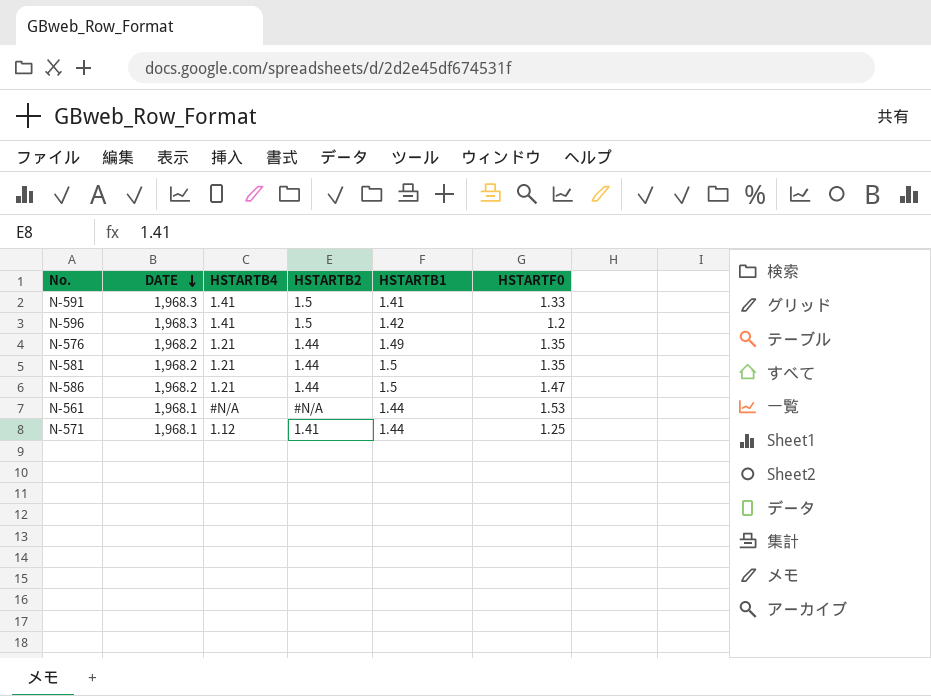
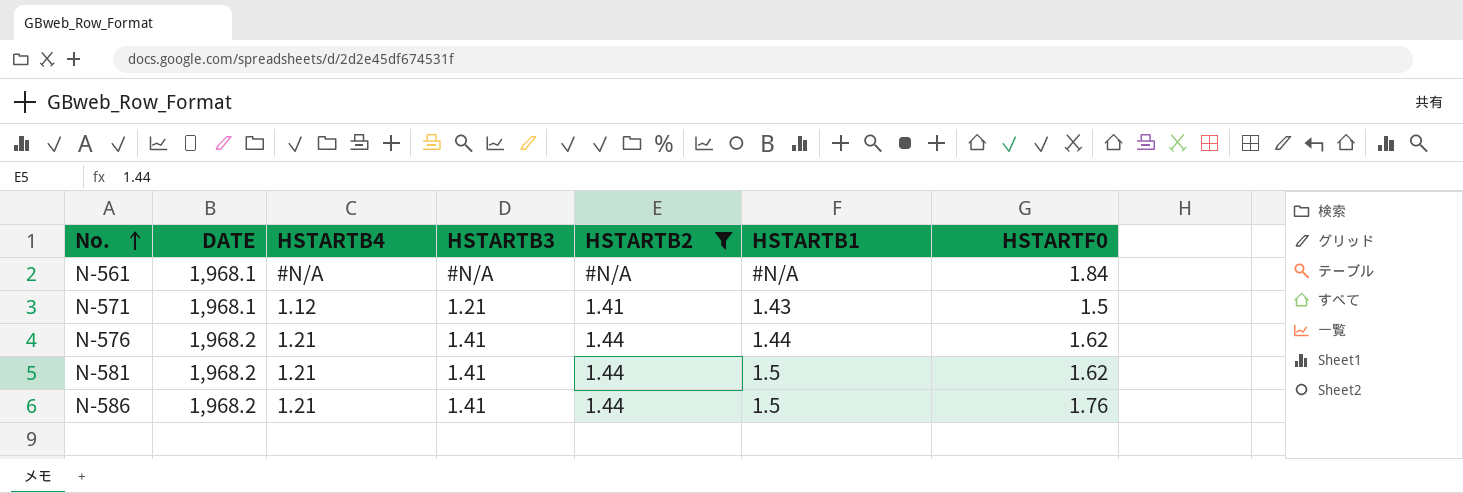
filter: none -> HSTARTB2 != 1.5
row order: DATE descending -> No. ascending
column HSTARTB3 | position: none -> 4
N-561 | HSTARTB1: 1.44 -> #N/A
N-561 | HSTARTF0: 1.53 -> 1.84
N-571 | HSTARTB1: 1.44 -> 1.43
N-571 | HSTARTF0: 1.25 -> 1.5
N-576 | HSTARTB1: 1.49 -> 1.44
N-576 | HSTARTF0: 1.35 -> 1.62
N-581 | HSTARTF0: 1.35 -> 1.62
N-586 | HSTARTF0: 1.47 -> 1.76

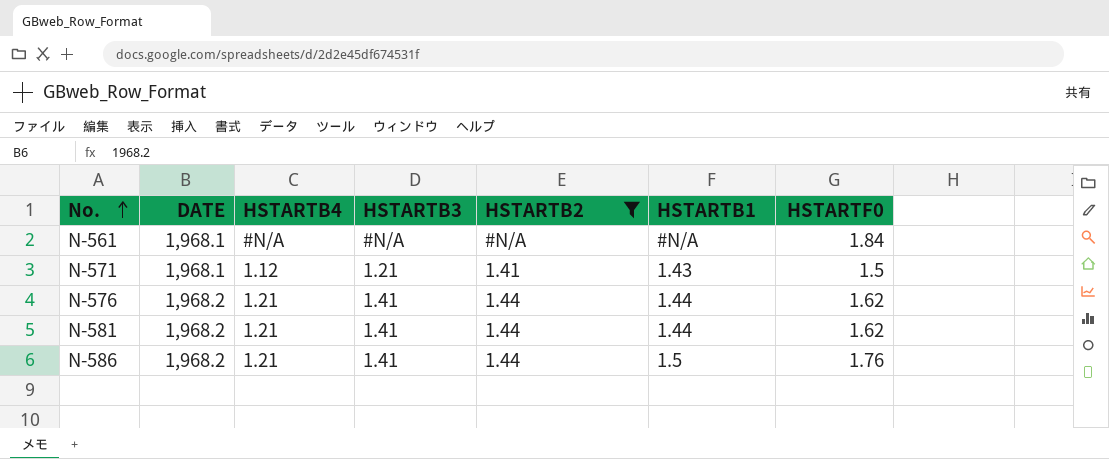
N-581 | HSTARTB1: 1.5 -> 1.44

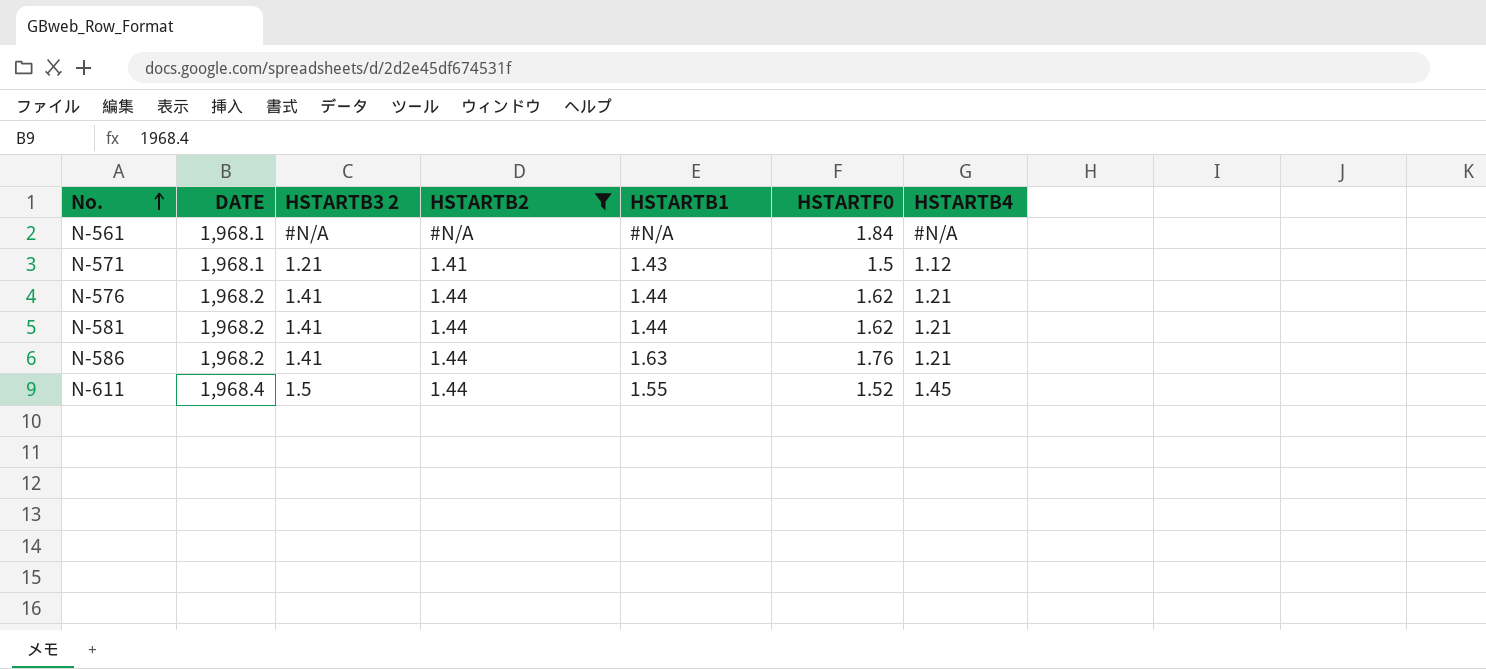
column name: HSTARTB3 -> HSTARTB3 2
column HSTARTB4 | position: 3 -> 7
N-586 | HSTARTB1: 1.5 -> 1.63
row N-611: none -> 1,968.4 | 1.5 | 1.44 | 1.55 | 1.52 | 1.45

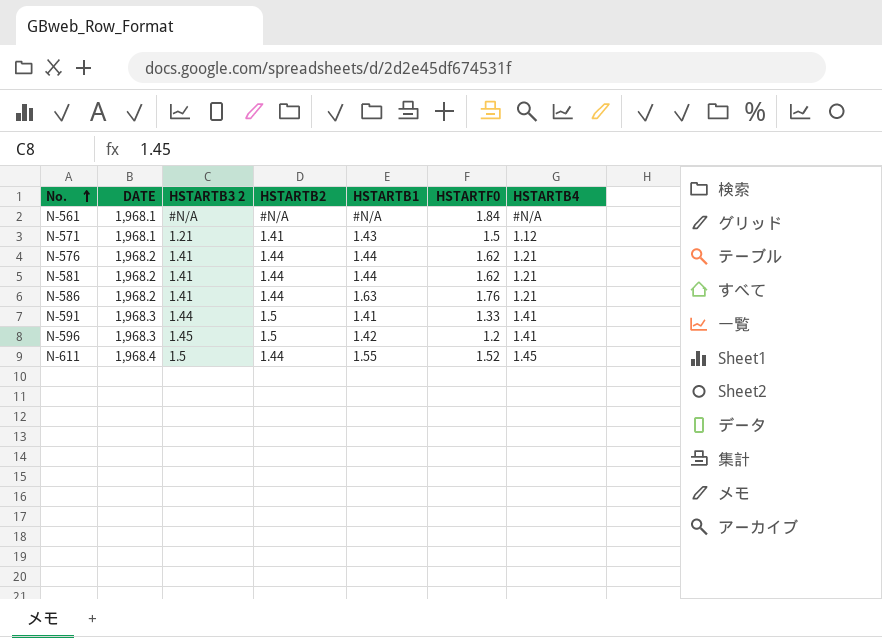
filter: HSTARTB2 != 1.5 -> none

